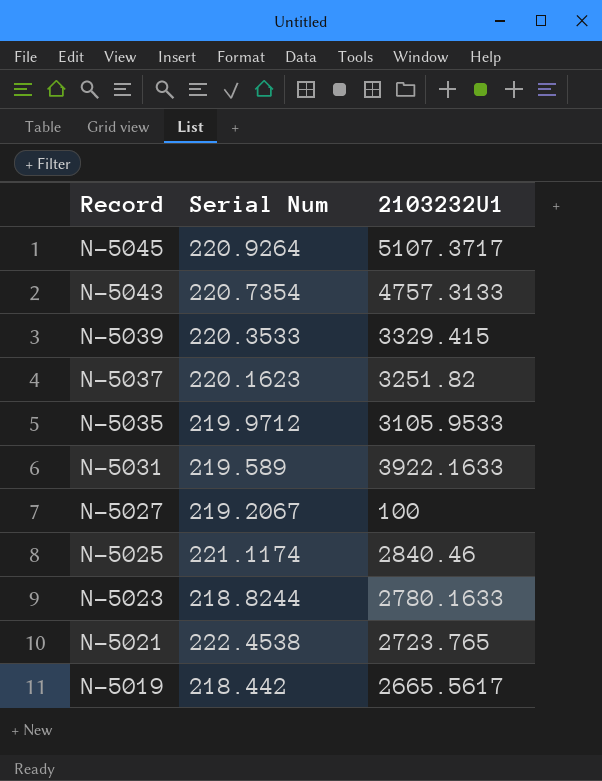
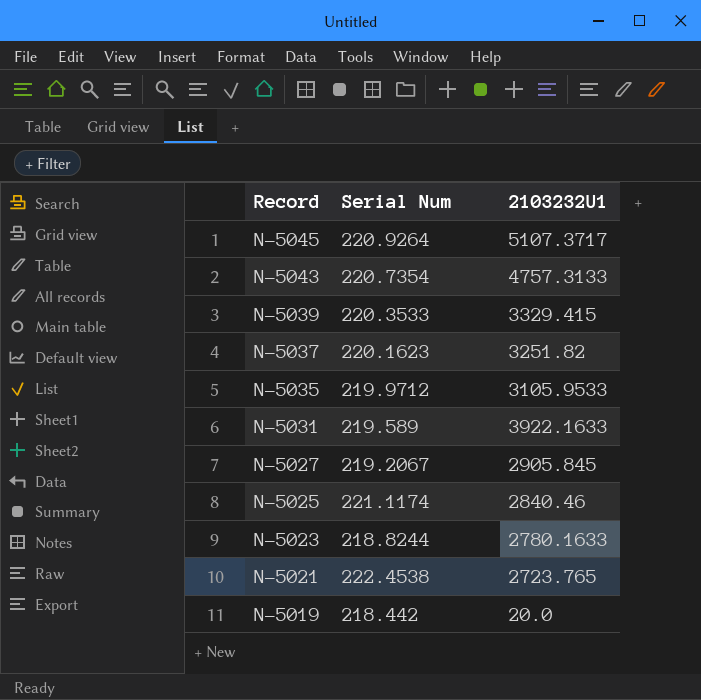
N-5027 | 2103232U1: 100 -> 2905.845
N-5019 | 2103232U1: 2665.5617 -> 20.0

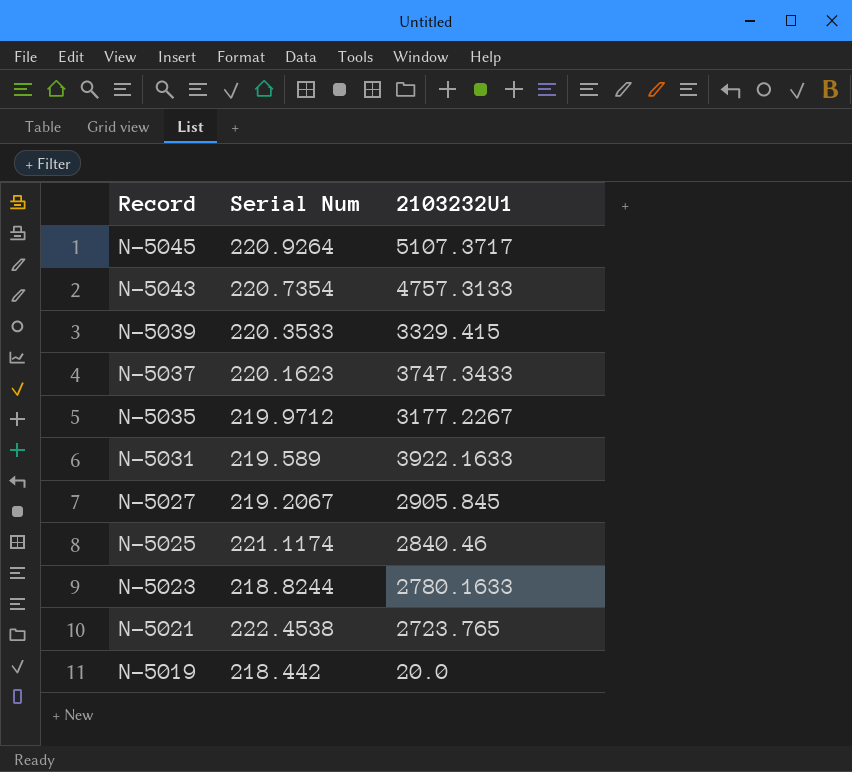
N-5037 | 2103232U1: 3251.82 -> 3747.3433
N-5035 | 2103232U1: 3105.9533 -> 3177.2267

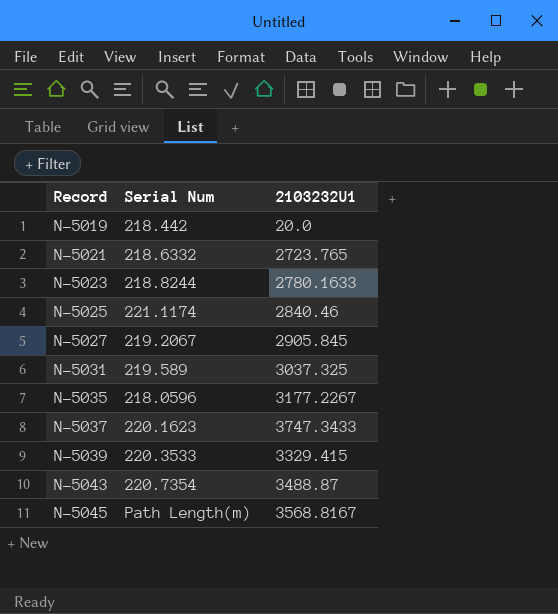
row order: Record descending -> Record ascending
N-5021 | Serial Num: 222.4538 -> 218.6332
N-5031 | 2103232U1: 3922.1633 -> 3037.325
N-5035 | Serial Num: 219.9712 -> 218.0596
N-5043 | 2103232U1: 4757.3133 -> 3488.87
N-5045 | Serial Num: 220.9264 -> Path Length(m)
N-5045 | 2103232U1: 5107.3717 -> 3568.8167

